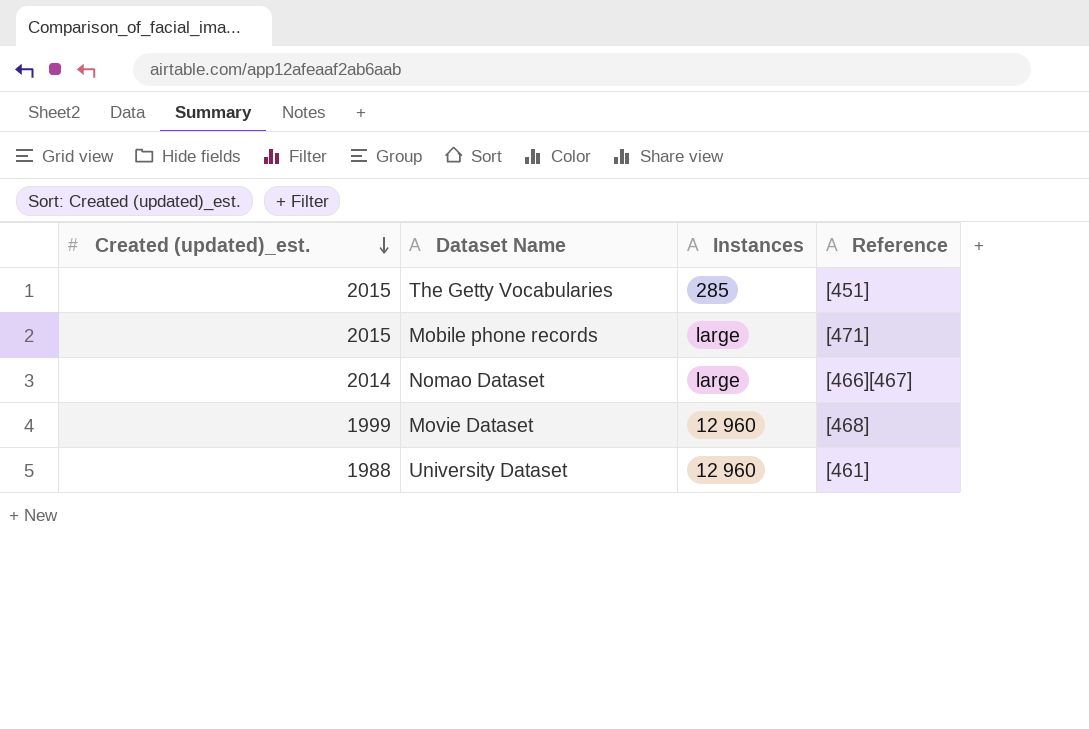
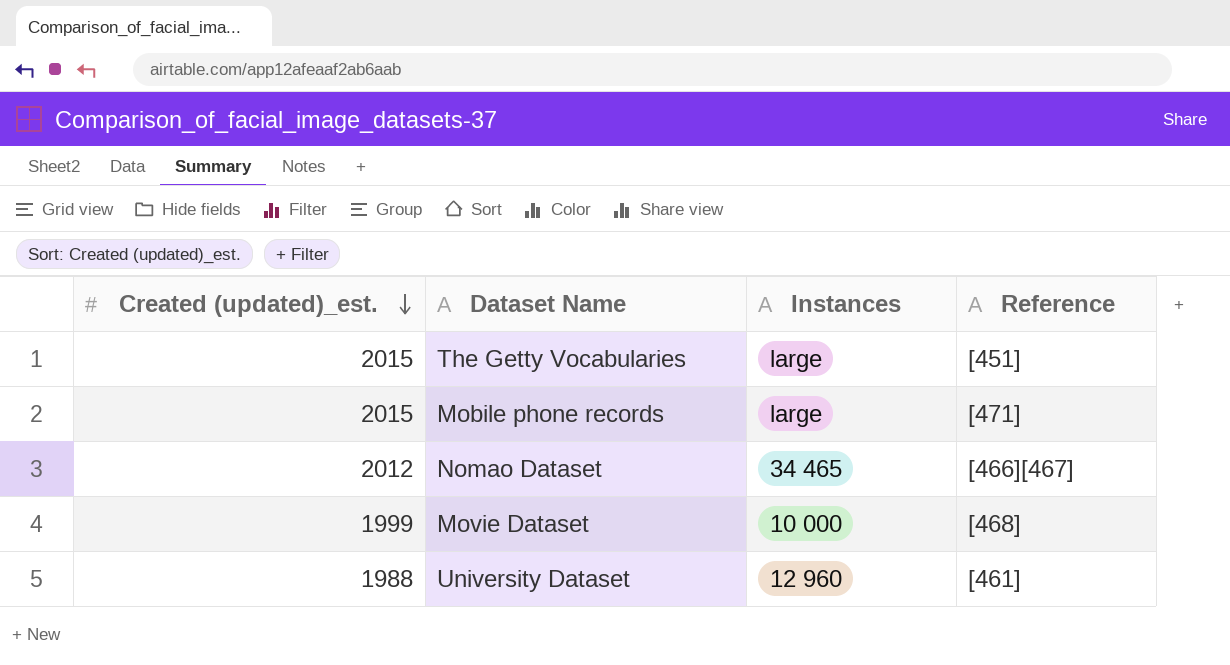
The Getty Vocabularies | Instances: 285 -> large
Nomao Dataset | Created (updated)_est.: 2014 -> 2012
Nomao Dataset | Instances: large -> 34 465
Movie Dataset | Instances: 12 960 -> 10 000

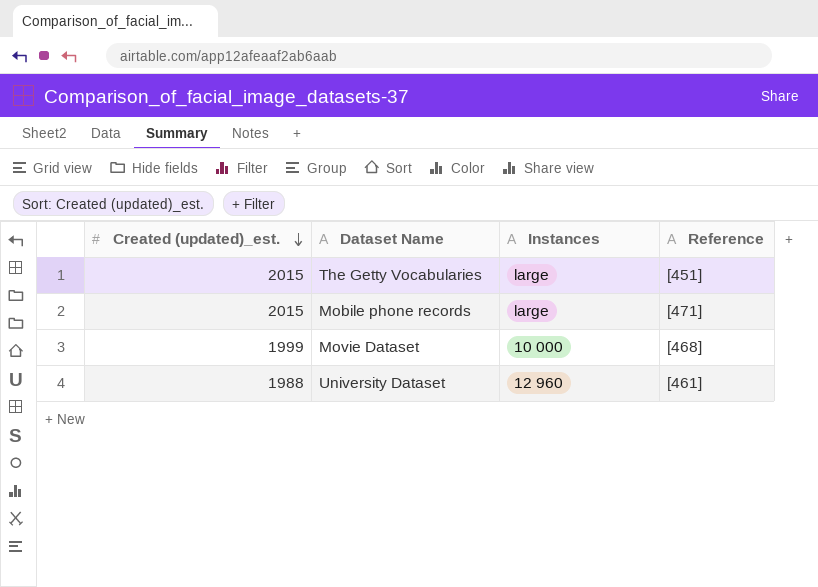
row Nomao Dataset: 2012 | 34 465 | [466][467] -> none

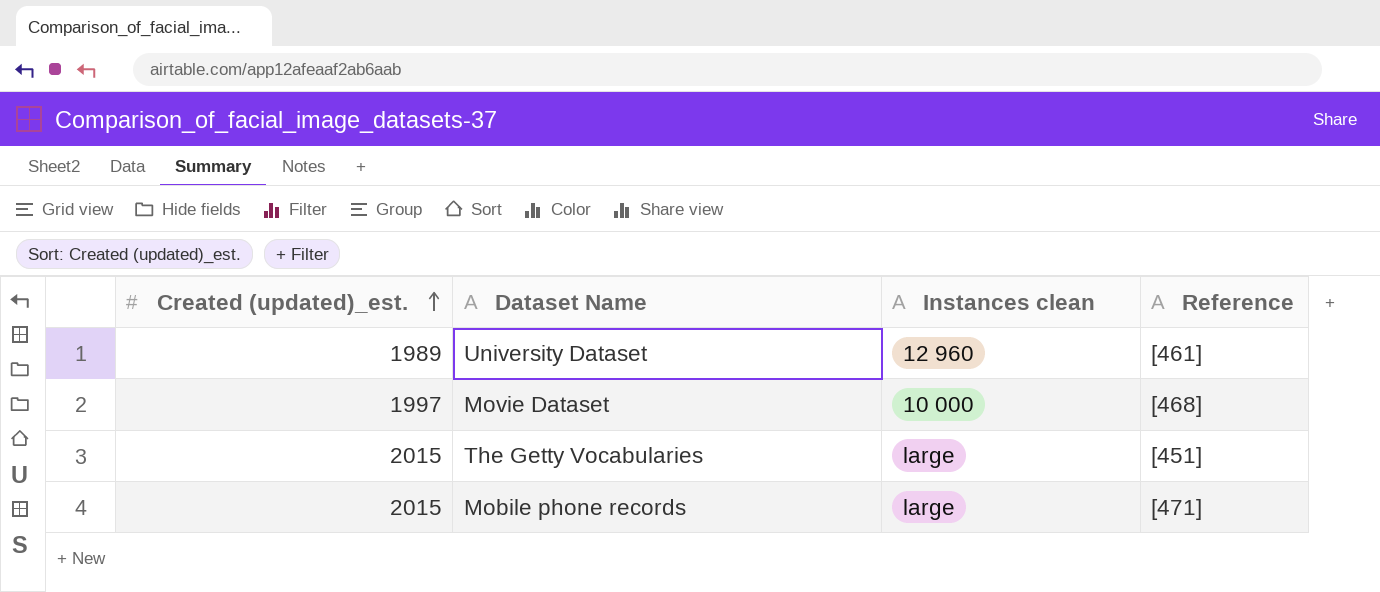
row order: Created (updated)_est. descending -> Created (updated)_est. ascending
column name: Instances -> Instances clean
University Dataset | Created (updated)_est.: 1988 -> 1989
Movie Dataset | Created (updated)_est.: 1999 -> 1997

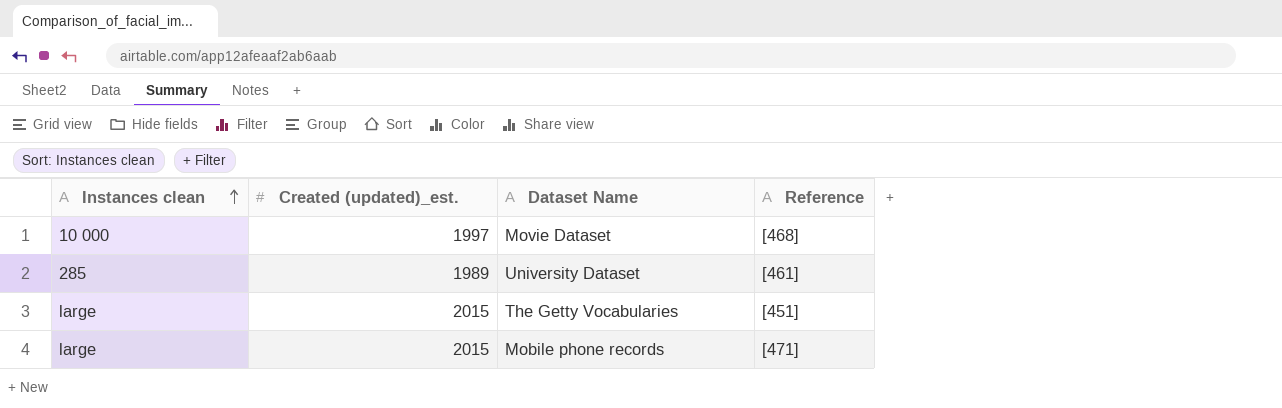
row order: Created (updated)_est. ascending -> Instances clean ascending
column Instances clean | position: 3 -> 1
University Dataset | Instances clean: 12 960 -> 285

